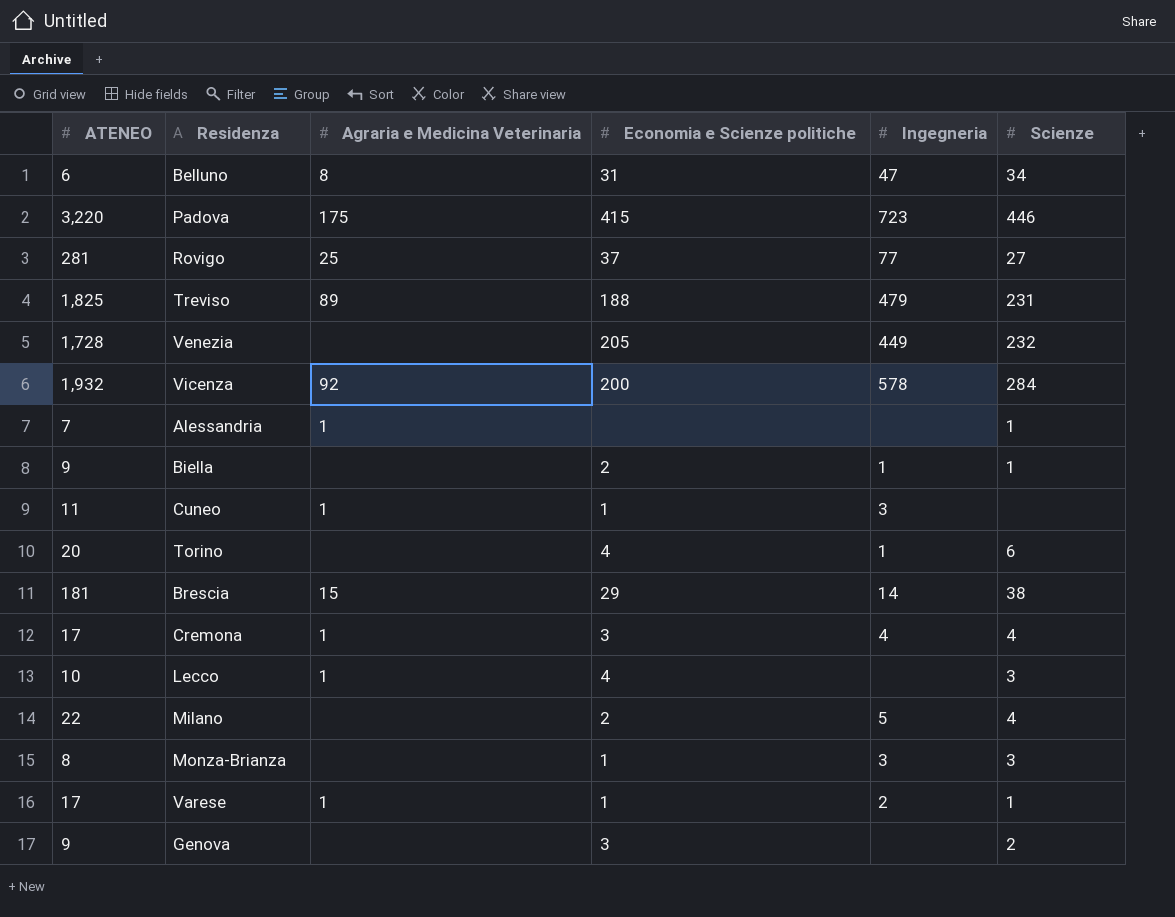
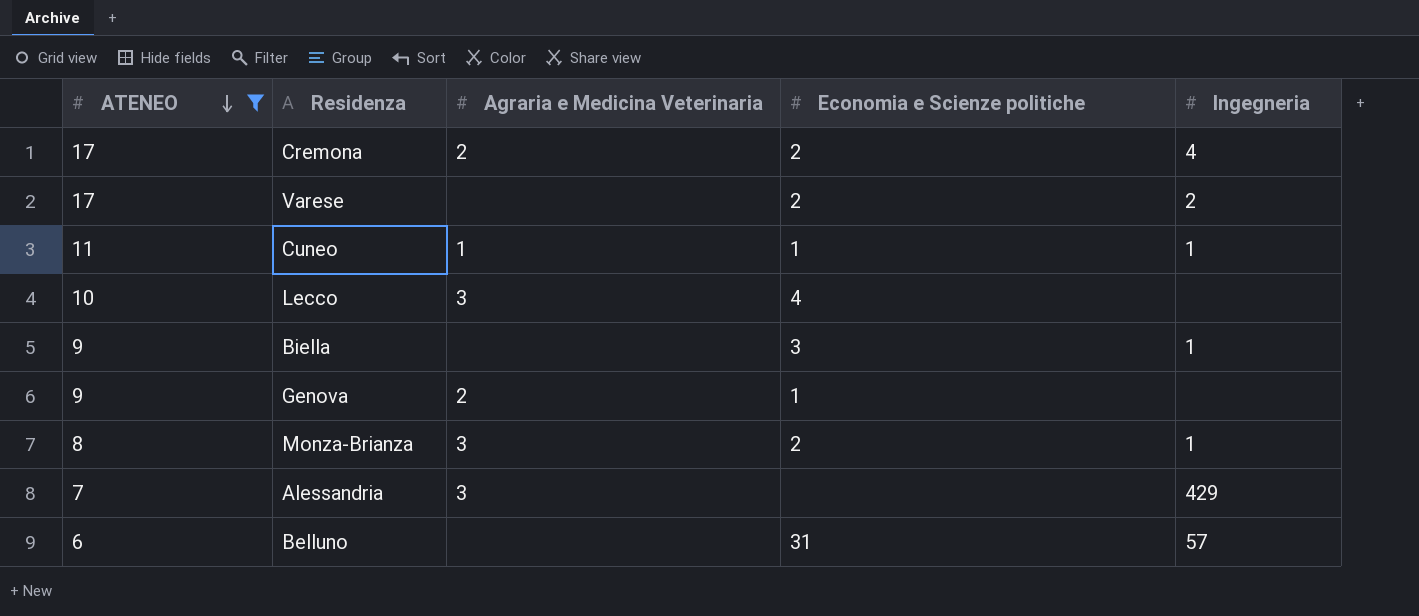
filter: none -> ATENEO <= 17
row order: none -> ATENEO descending
column Scienze | position: 6 -> none
Cremona | Agraria e Medicina Veterinaria: 1 -> 2
Cremona | Economia e Scienze politiche: 3 -> 2
Varese | Agraria e Medicina Veterinaria: 1 -> none
Varese | Economia e Scienze politiche: 1 -> 2
Cuneo | Ingegneria: 3 -> 1
Lecco | Agraria e Medicina Veterinaria: 1 -> 3
Biella | Economia e Scienze politiche: 2 -> 3
Genova | Agraria e Medicina Veterinaria: none -> 2
Genova | Economia e Scienze politiche: 3 -> 1
Monza-Brianza | Agraria e Medicina Veterinaria: none -> 3
Monza-Brianza | Economia e Scienze politiche: 1 -> 2
Monza-Brianza | Ingegneria: 3 -> 1
Alessandria | Agraria e Medicina Veterinaria: 1 -> 3
Alessandria | Ingegneria: none -> 429
Belluno | Agraria e Medicina Veterinaria: 8 -> none
Belluno | Ingegneria: 47 -> 57

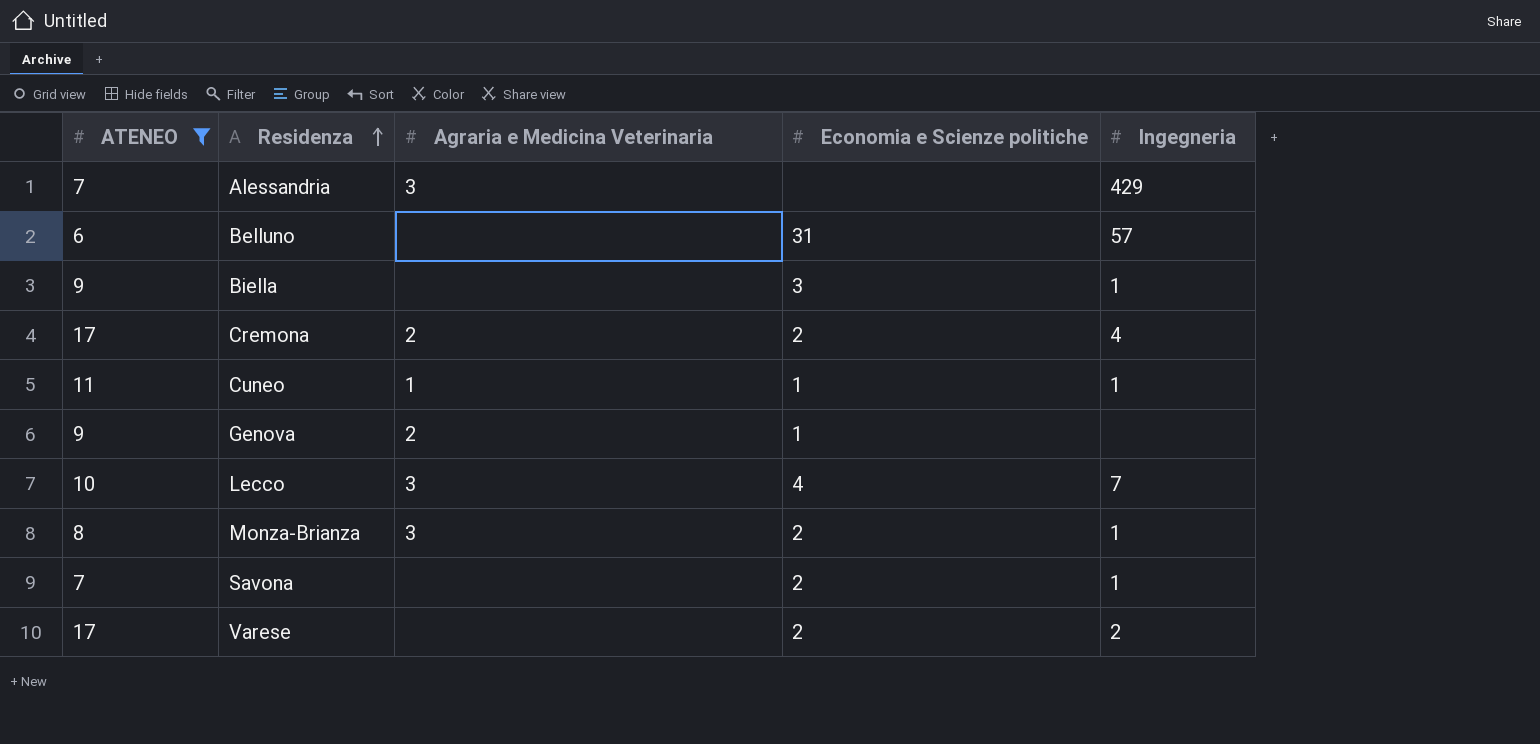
row order: ATENEO descending -> Residenza ascending
Lecco | Ingegneria: none -> 7
row Savona: none -> 7 | none | 2 | 1

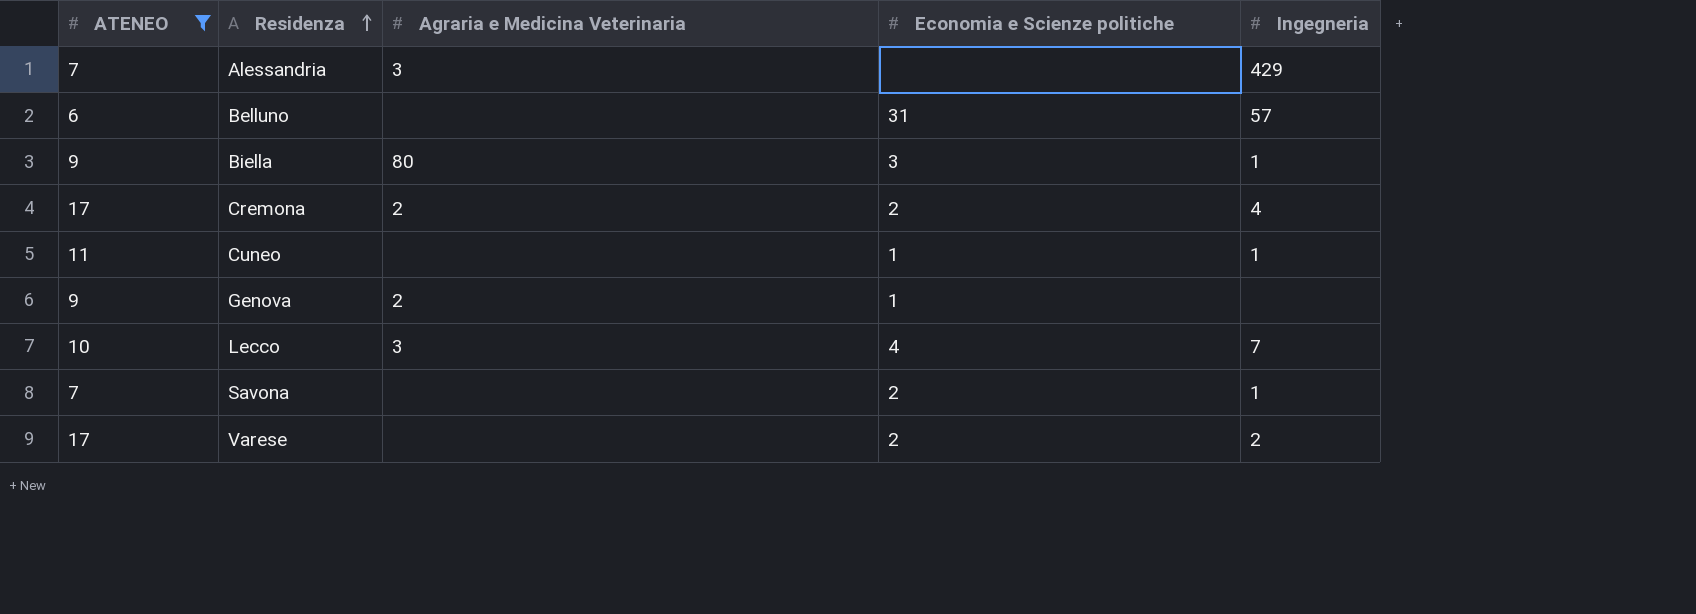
row Monza-Brianza: 8 | 3 | 2 | 1 -> none
Biella | Agraria e Medicina Veterinaria: none -> 80
Cuneo | Agraria e Medicina Veterinaria: 1 -> none

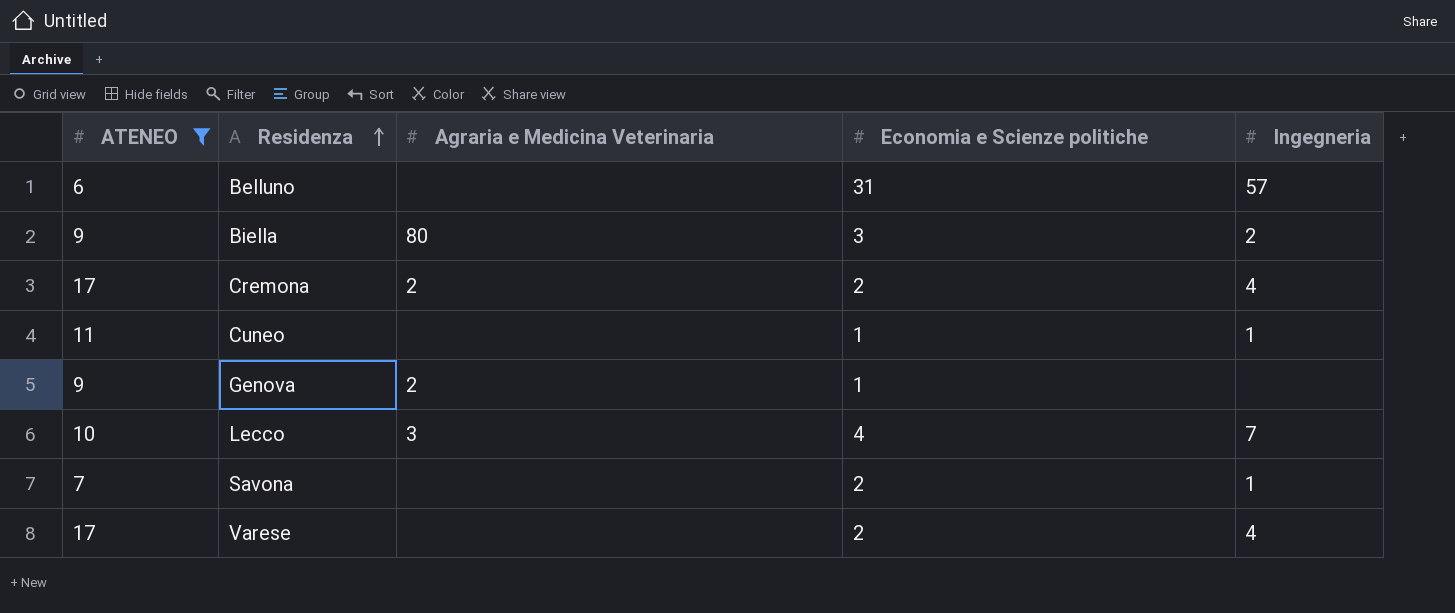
row Alessandria: 7 | 3 | none | 429 -> none
Biella | Ingegneria: 1 -> 2
Varese | Ingegneria: 2 -> 4

